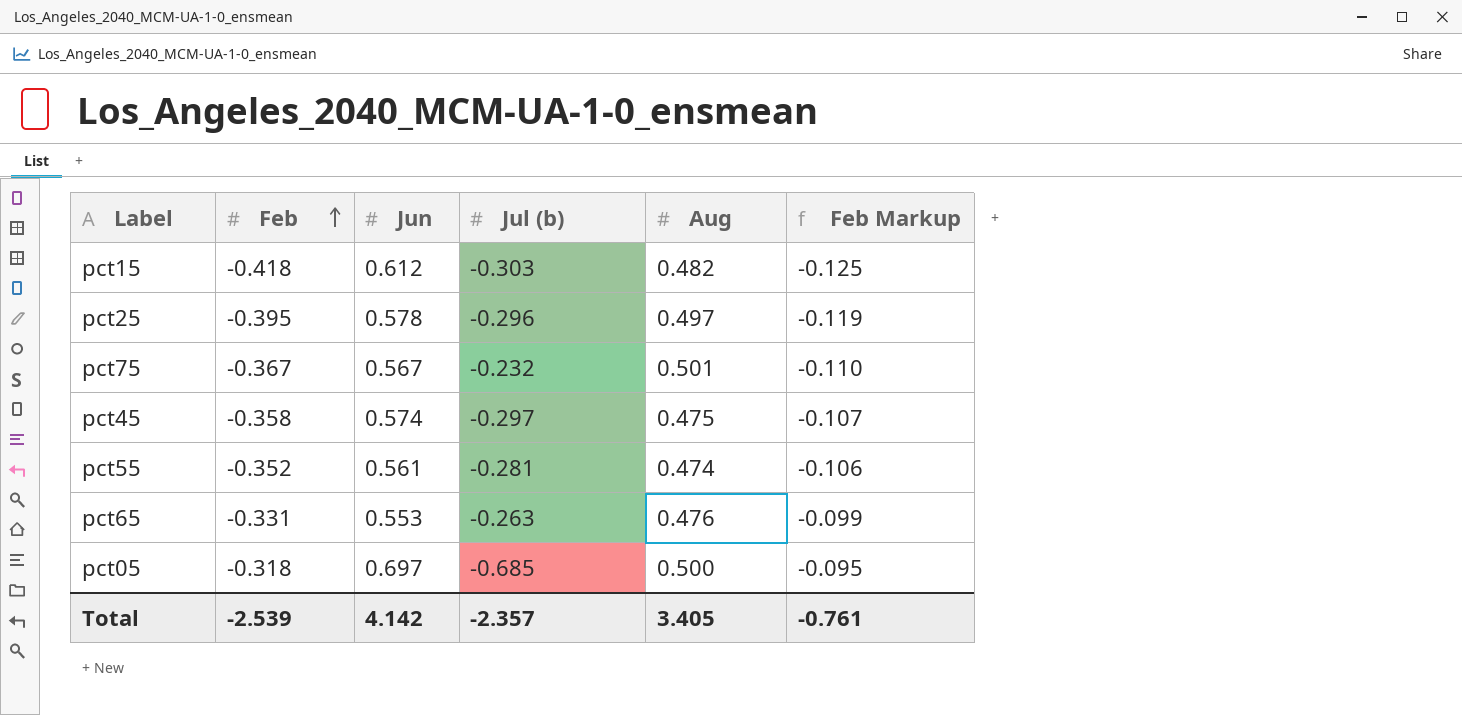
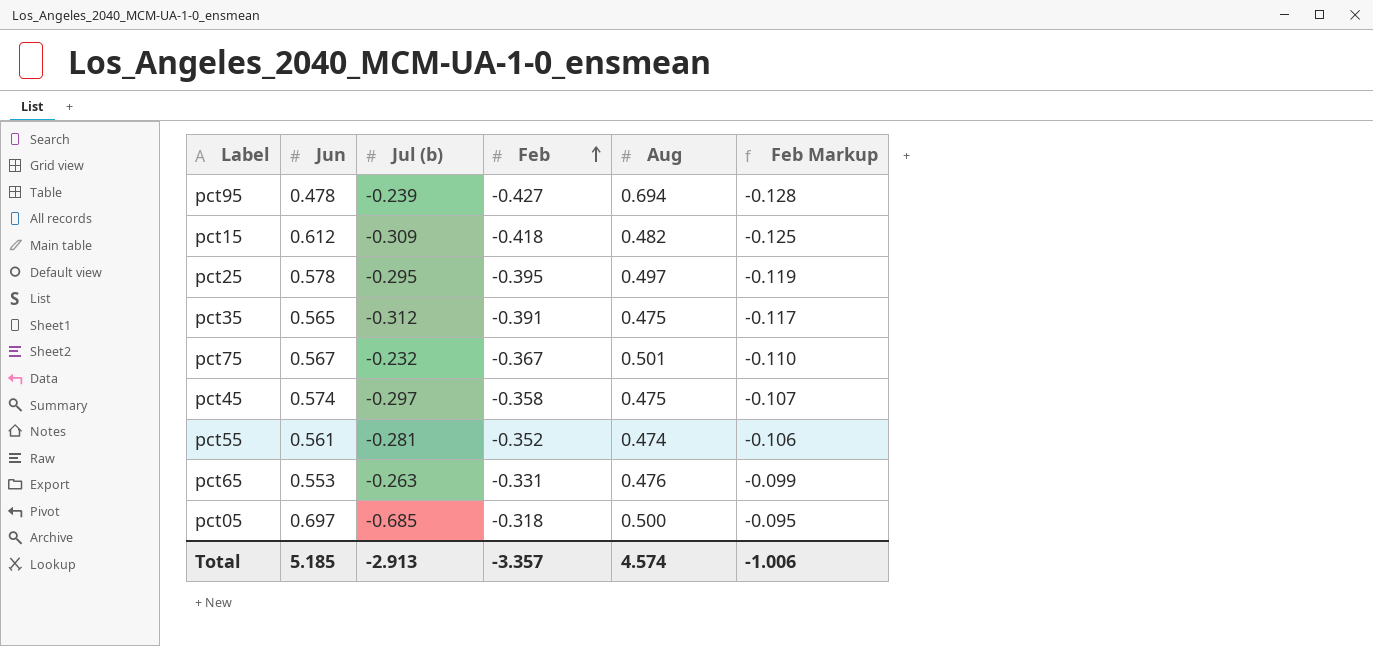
column Feb | position: 2 -> 4
row pct95: none -> 0.478 | -0.239 | -0.427 | 0.694 | -0.128
pct15 | Jul (b): -0.303 -> -0.309
pct25 | Jul (b): -0.296 -> -0.295
row pct35: none -> 0.565 | -0.312 | -0.391 | 0.475 | -0.117
Total | Jun: 4.142 -> 5.185
Total | Jul (b): -2.357 -> -2.913
Total | Feb: -2.539 -> -3.357
Total | Aug: 3.405 -> 4.574
Total | Feb Markup: -0.761 -> -1.006

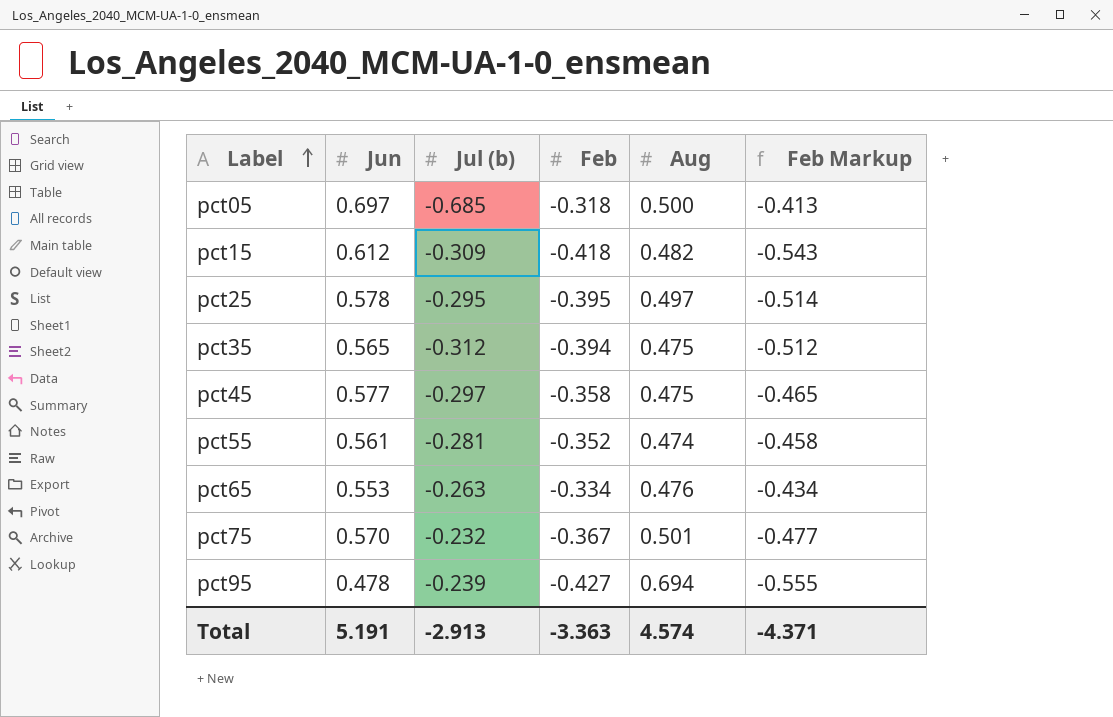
row order: Feb ascending -> Label ascending
column Feb Markup | formula: [Feb] * 0.3 -> [Feb] * 1.3
pct35 | Feb: -0.391 -> -0.394
pct45 | Jun: 0.574 -> 0.577
pct65 | Feb: -0.331 -> -0.334
pct75 | Jun: 0.567 -> 0.570
Total | Jun: 5.185 -> 5.191
Total | Feb: -3.357 -> -3.363
Total | Feb Markup: -1.006 -> -4.371

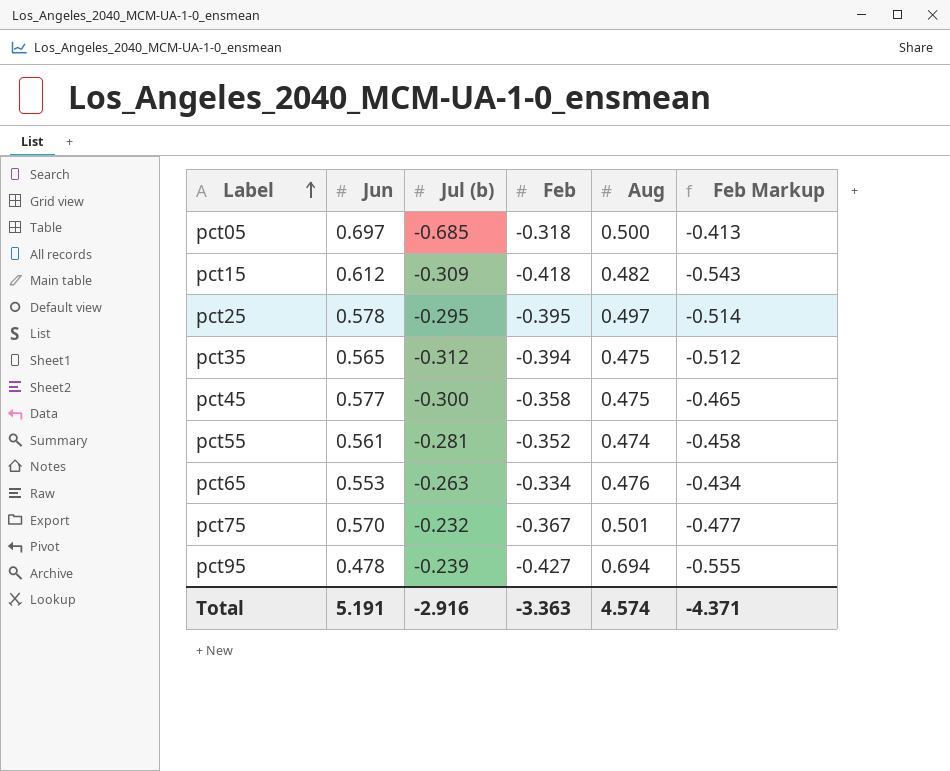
pct45 | Jul (b): -0.297 -> -0.300
Total | Jul (b): -2.913 -> -2.916

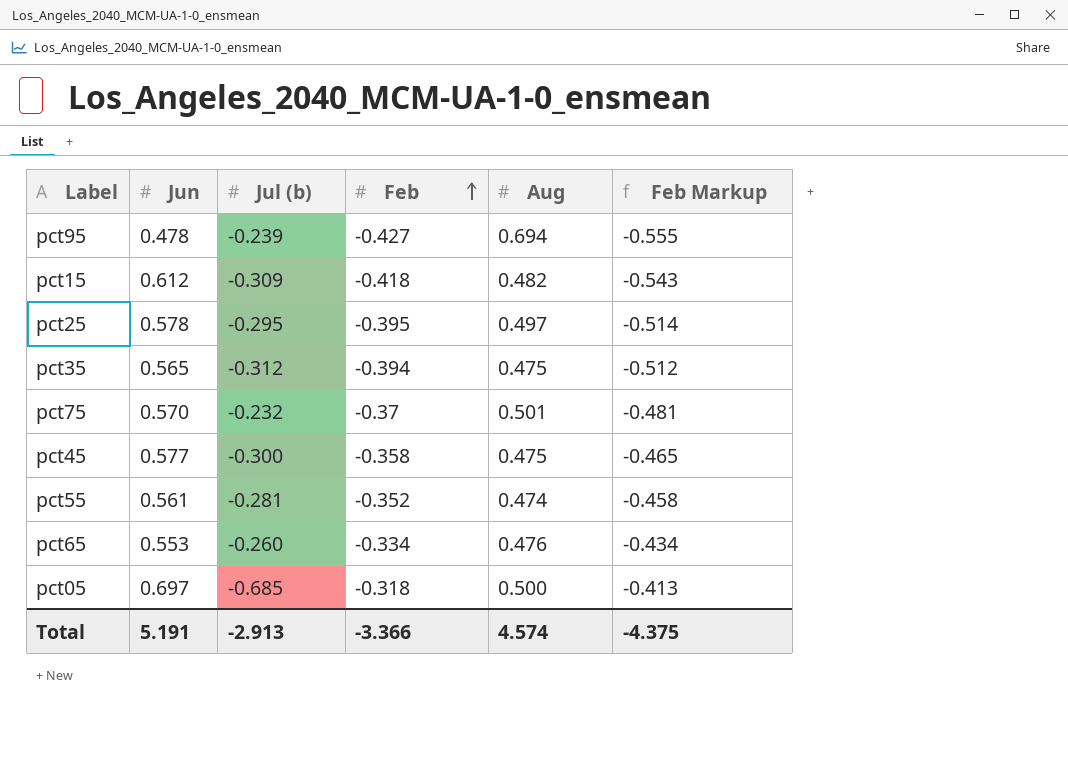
row order: Label ascending -> Feb ascending
pct75 | Feb: -0.367 -> -0.37
pct75 | Feb Markup: -0.477 -> -0.481
pct65 | Jul (b): -0.263 -> -0.260
Total | Jul (b): -2.916 -> -2.913
Total | Feb: -3.363 -> -3.366
Total | Feb Markup: -4.371 -> -4.375

